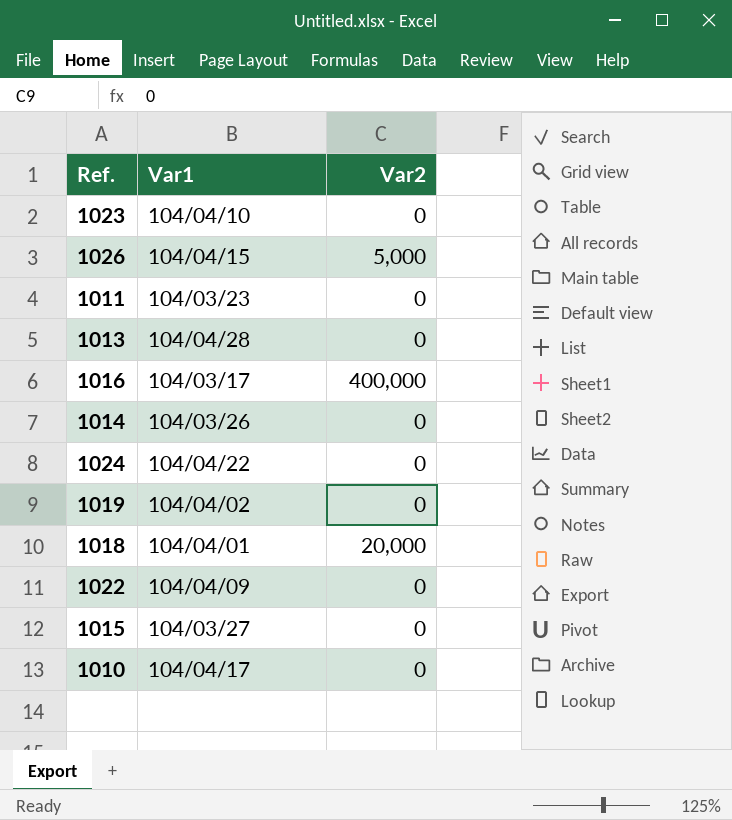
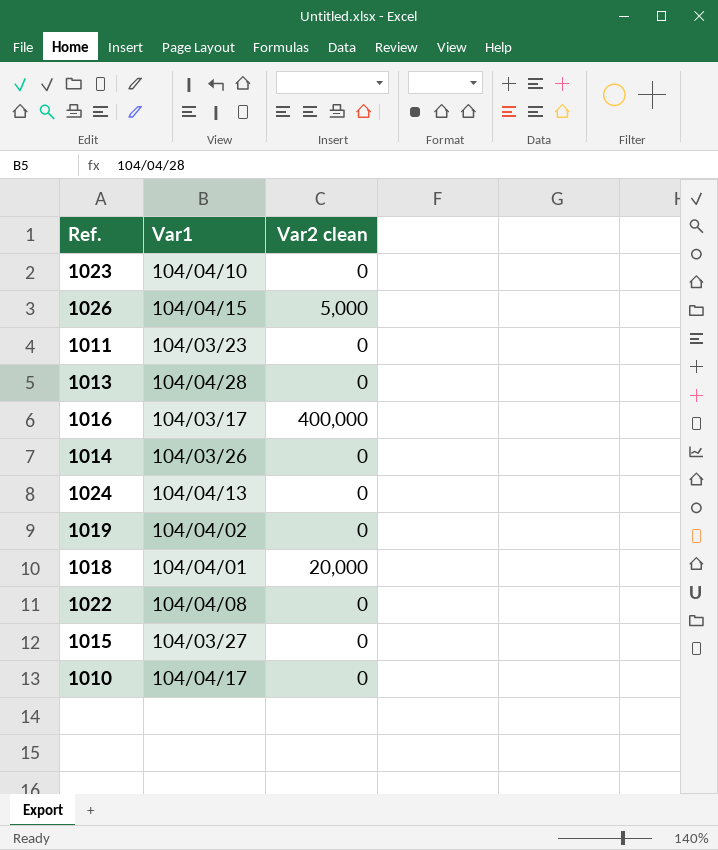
column name: Var2 -> Var2 clean
1024 | Var1: 104/04/22 -> 104/04/13
1022 | Var1: 104/04/09 -> 104/04/08

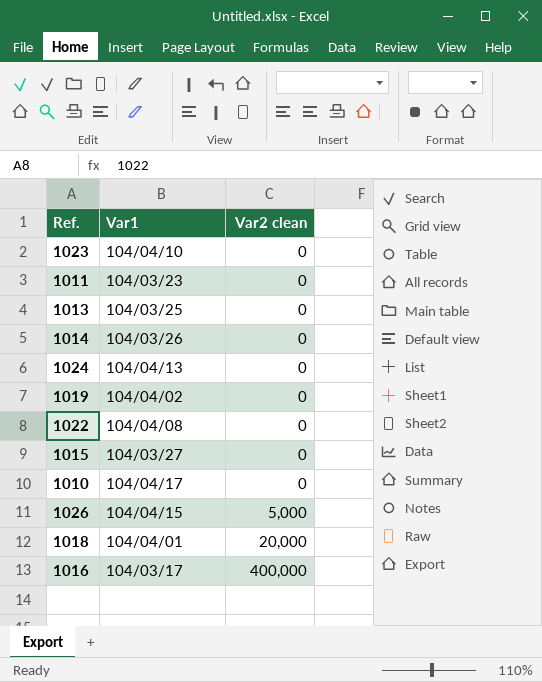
row order: none -> Var2 clean ascending
1013 | Var1: 104/04/28 -> 104/03/25

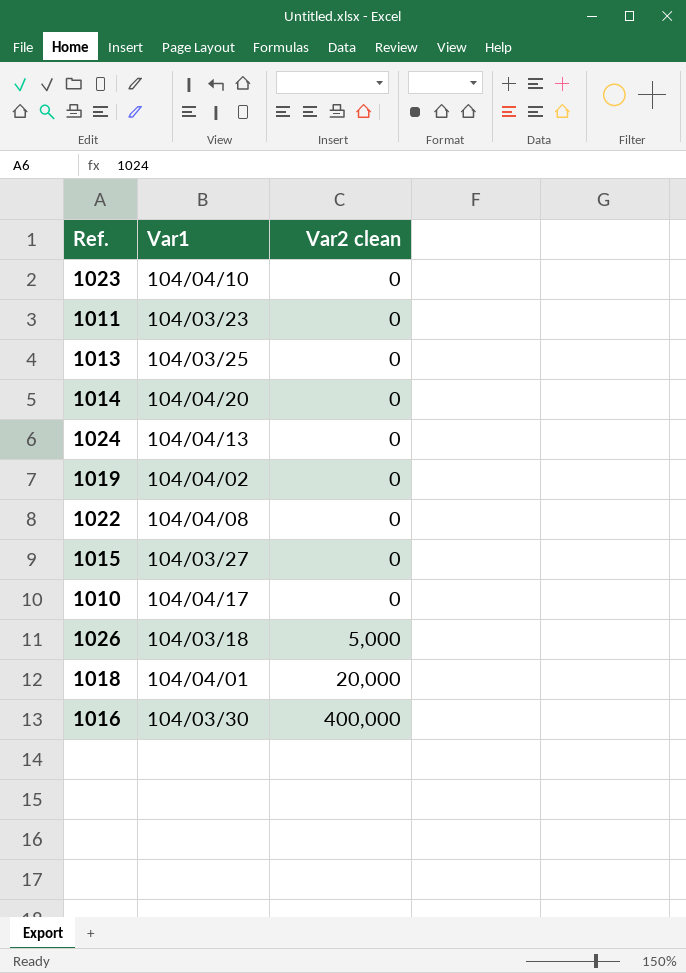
1014 | Var1: 104/03/26 -> 104/04/20
1026 | Var1: 104/04/15 -> 104/03/18
1016 | Var1: 104/03/17 -> 104/03/30

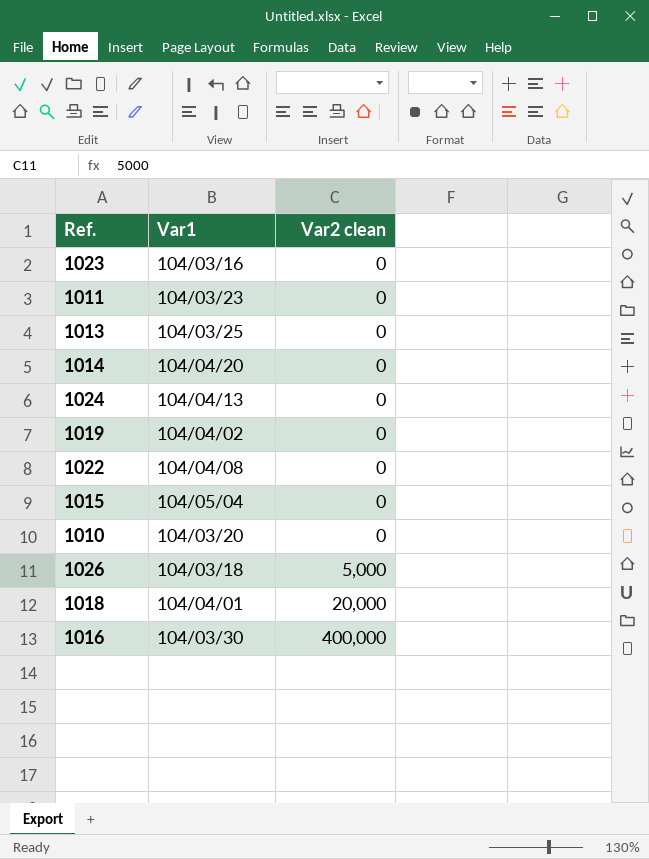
1023 | Var1: 104/04/10 -> 104/03/16
1015 | Var1: 104/03/27 -> 104/05/04
1010 | Var1: 104/04/17 -> 104/03/20

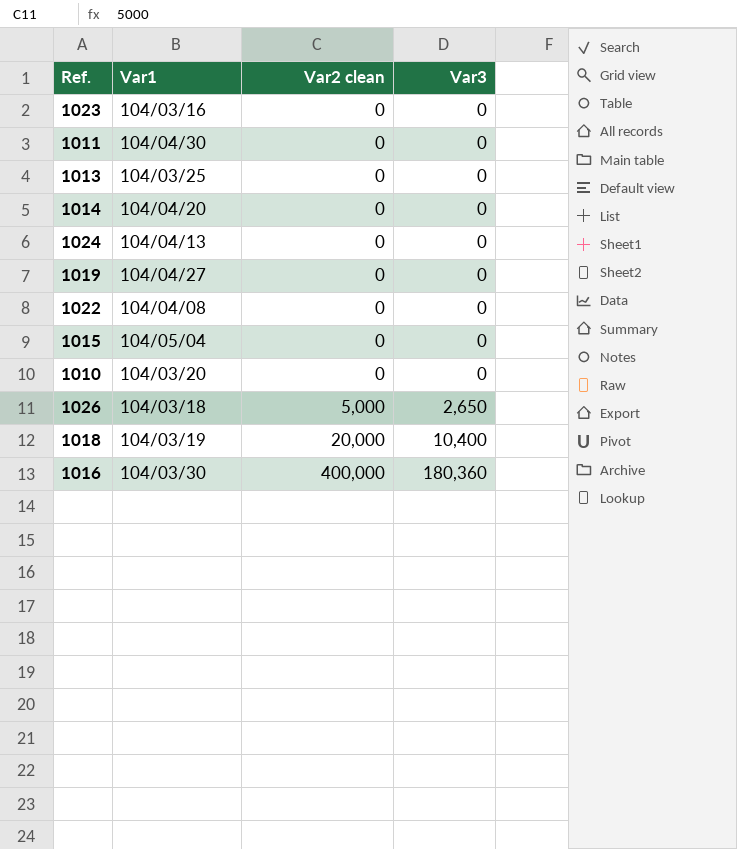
column Var3 | position: none -> 4
1011 | Var1: 104/03/23 -> 104/04/30
1019 | Var1: 104/04/02 -> 104/04/27
1018 | Var1: 104/04/01 -> 104/03/19

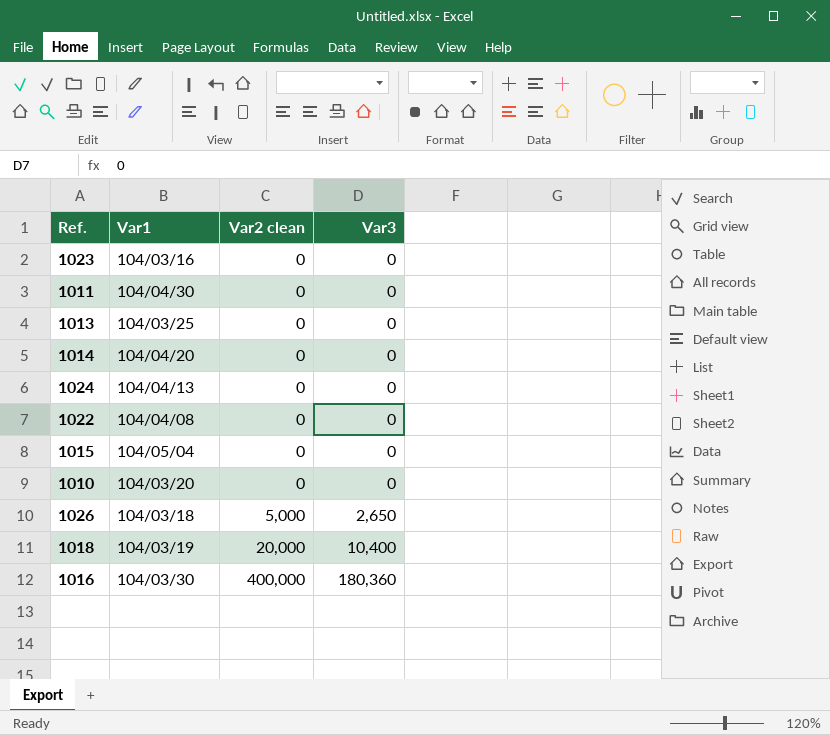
row 1019: 104/04/27 | 0 | 0 -> none

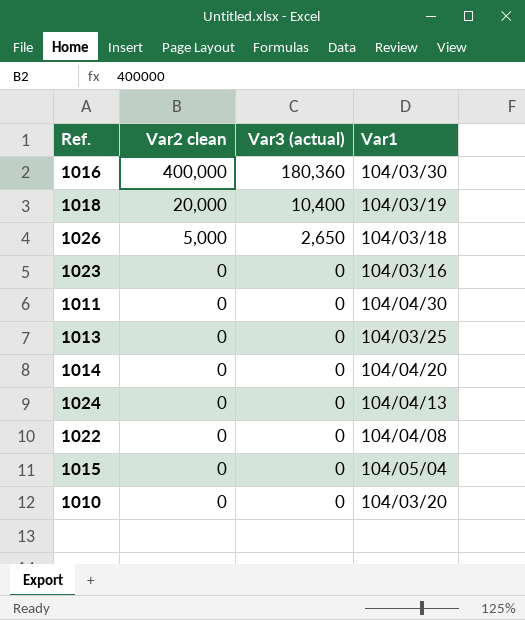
row order: Var2 clean ascending -> Var2 clean descending
column name: Var3 -> Var3 (actual)
column Var1 | position: 2 -> 4

